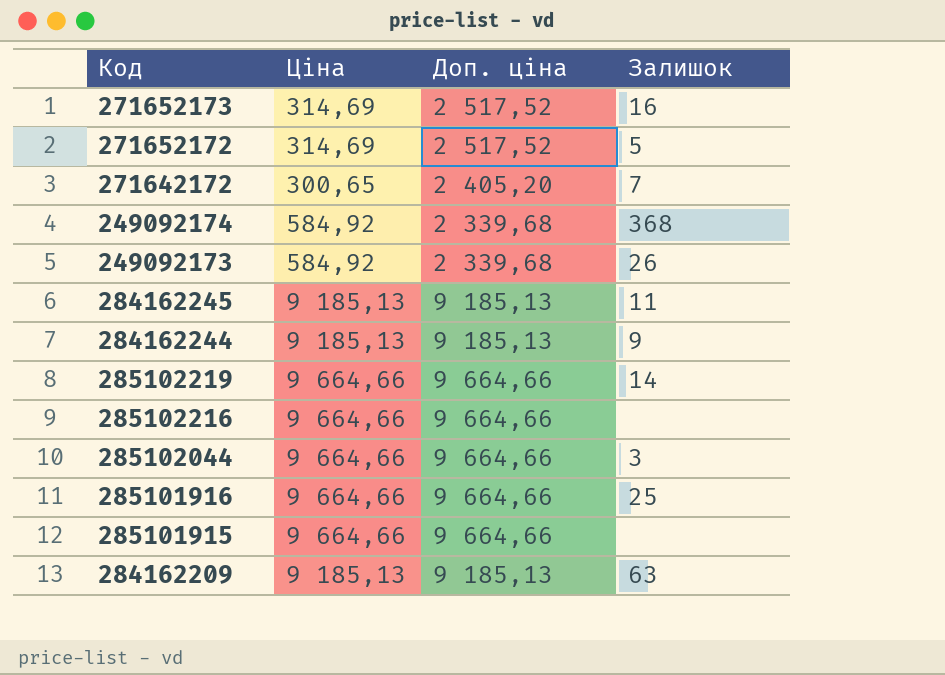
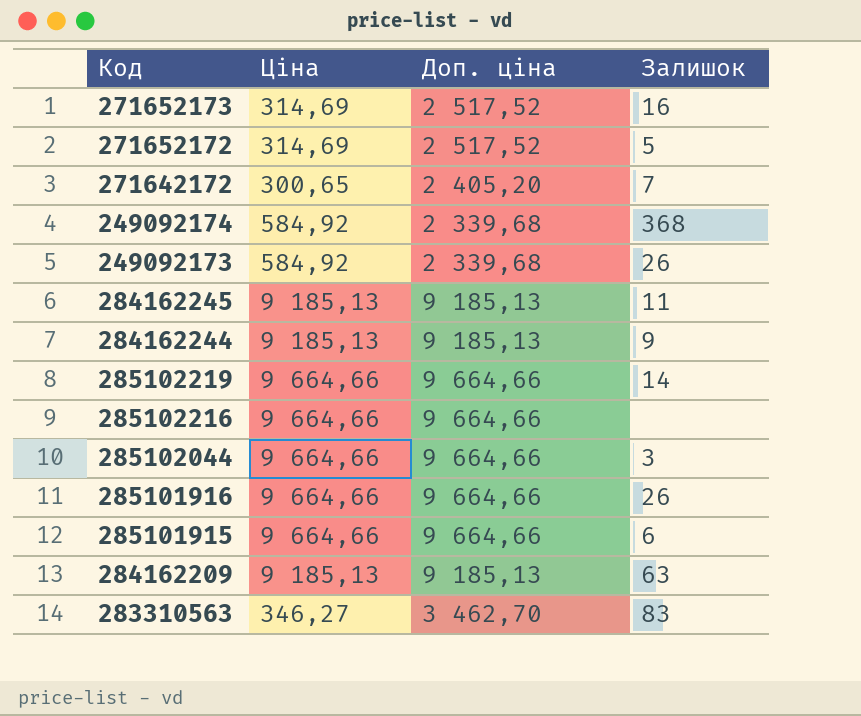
285101916 | Залишок: 25 -> 26
285101915 | Залишок: none -> 6
row 283310563: none -> 346,27 | 3 462,70 | 83

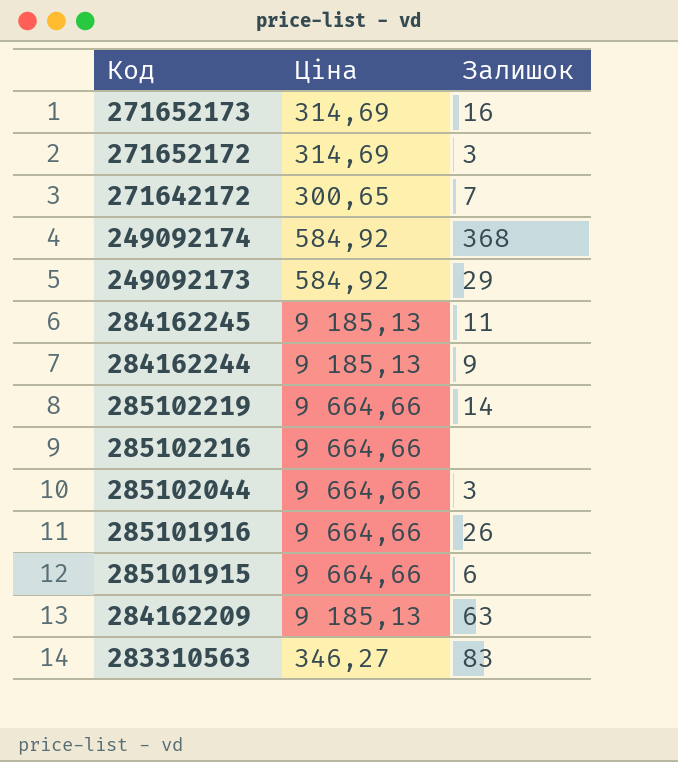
column Доп. ціна | position: 3 -> none
271652172 | Залишок: 5 -> 3
249092173 | Залишок: 26 -> 29

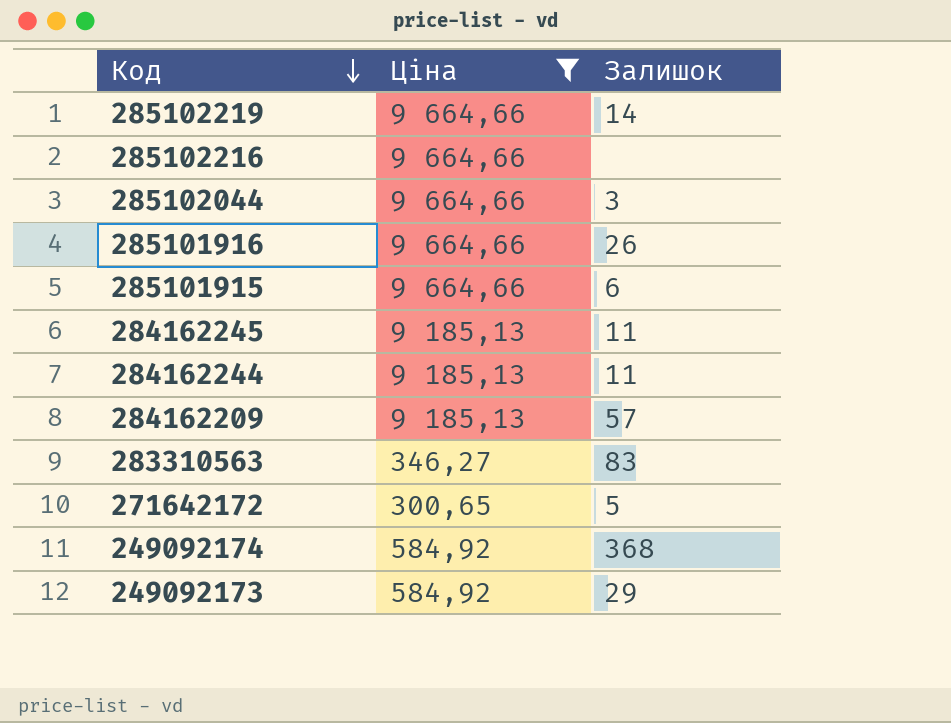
filter: none -> Ціна != 314,69
row order: none -> Код descending
284162244 | Залишок: 9 -> 11
284162209 | Залишок: 63 -> 57
271642172 | Залишок: 7 -> 5

